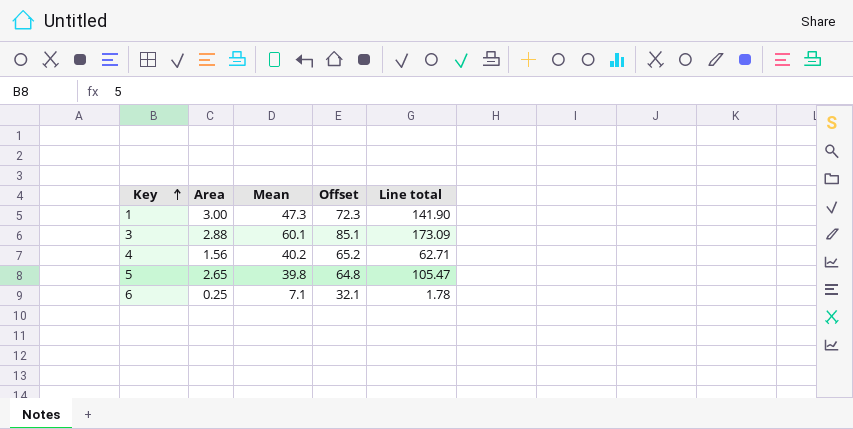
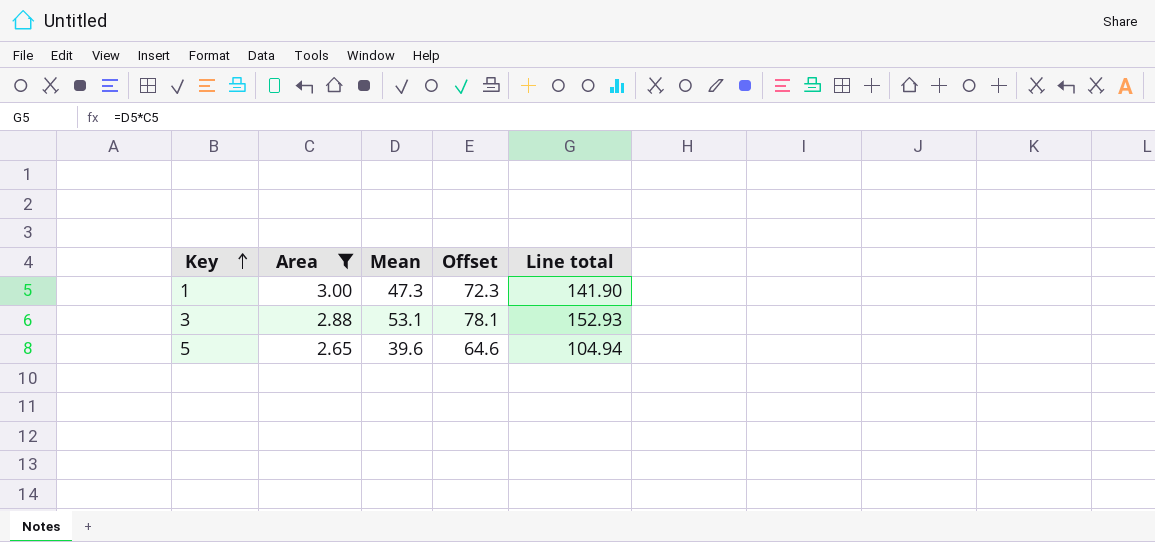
filter: none -> Area >= 2.65
3 | Mean: 60.1 -> 53.1
3 | Offset: 85.1 -> 78.1
3 | Line total: 173.09 -> 152.93
5 | Mean: 39.8 -> 39.6
5 | Offset: 64.8 -> 64.6
5 | Line total: 105.47 -> 104.94

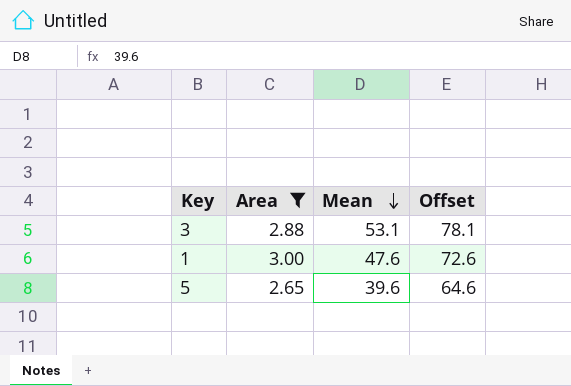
row order: Key ascending -> Mean descending
column Line total | formula: [Area] * [Mean] -> none
1 | Mean: 47.3 -> 47.6
1 | Offset: 72.3 -> 72.6

